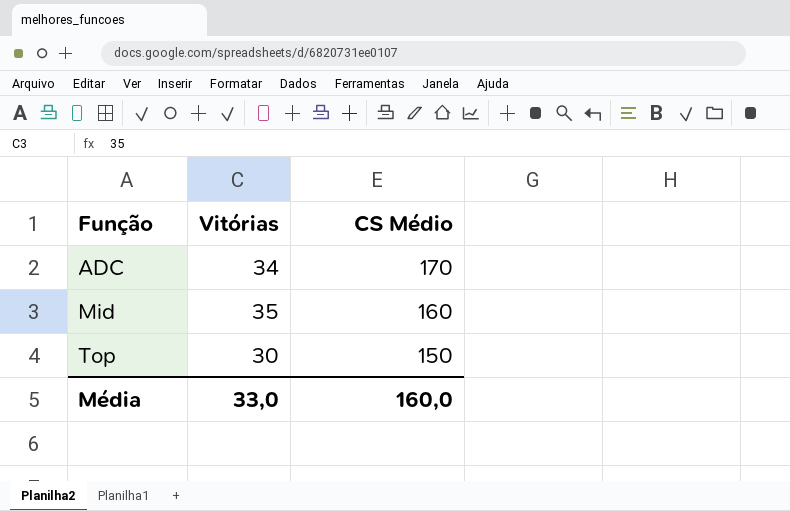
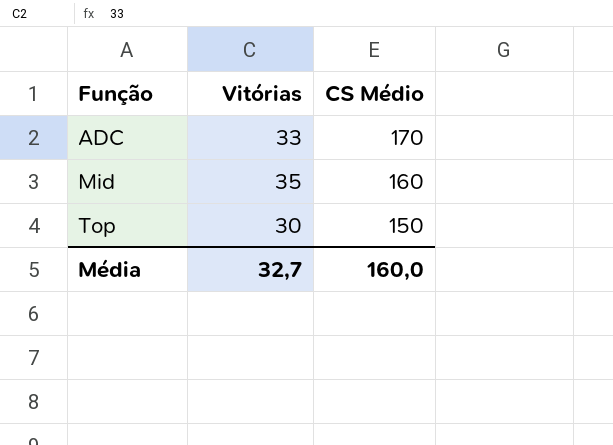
ADC | Vitórias: 34 -> 33
Média | Vitórias: 33,0 -> 32,7

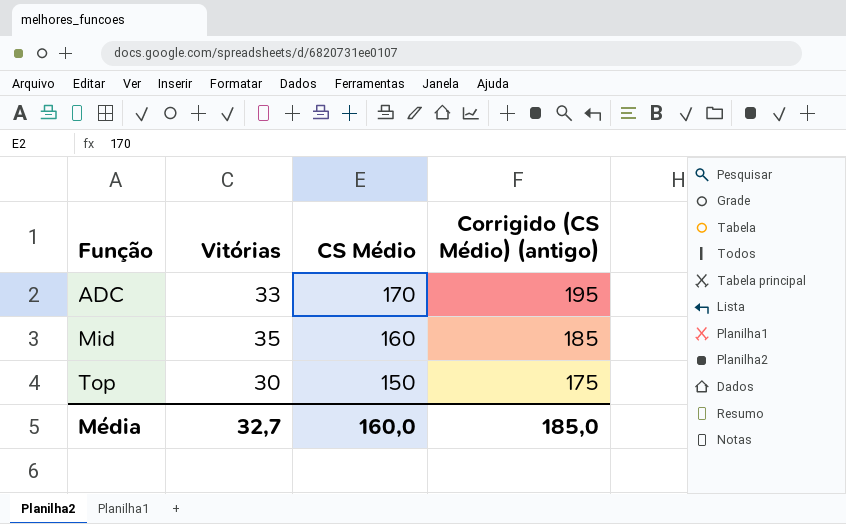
column Corrigido (CS Médio) (antigo) | formula: none -> [CS Médio] + 25

